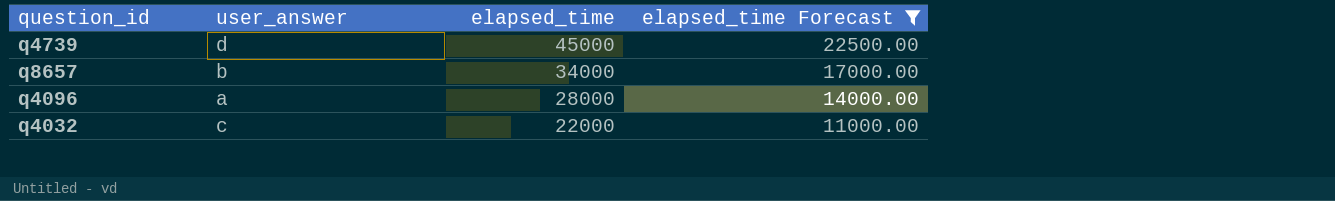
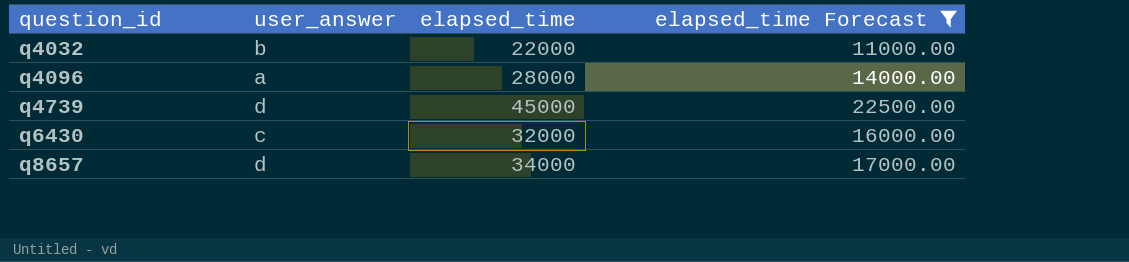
row order: elapsed_time descending -> question_id ascending
q4032 | user_answer: c -> b
row q6430: none -> c | 32000 | 16000.00
q8657 | user_answer: b -> d

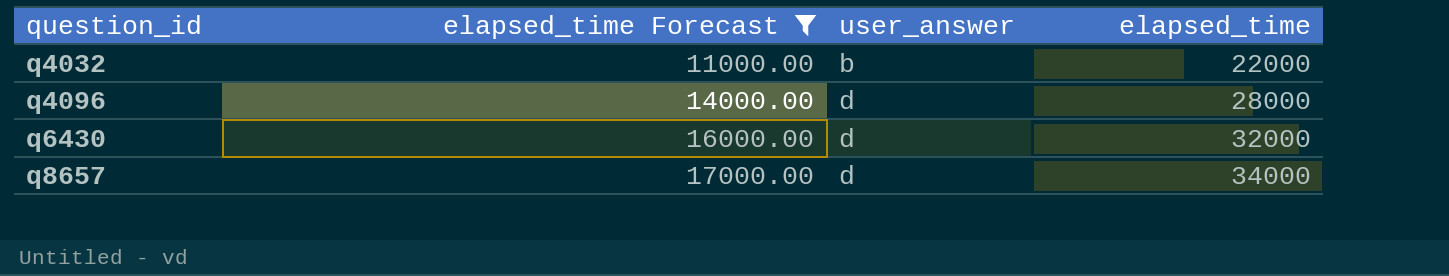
column elapsed_time Forecast | position: 4 -> 2
row q4739: d | 45000 | 22500.00 -> none
q4096 | user_answer: a -> d
q6430 | user_answer: c -> d

